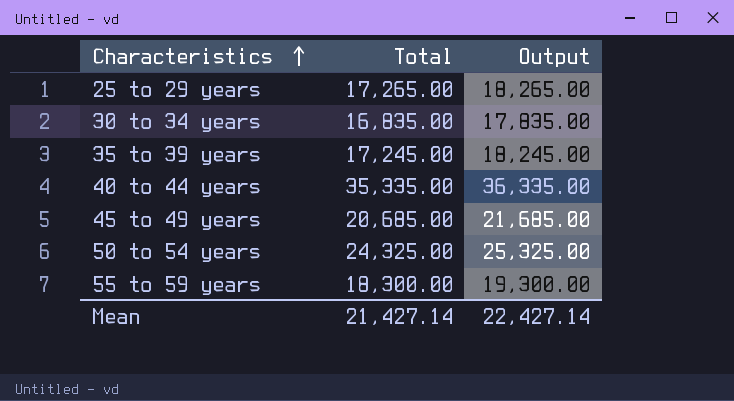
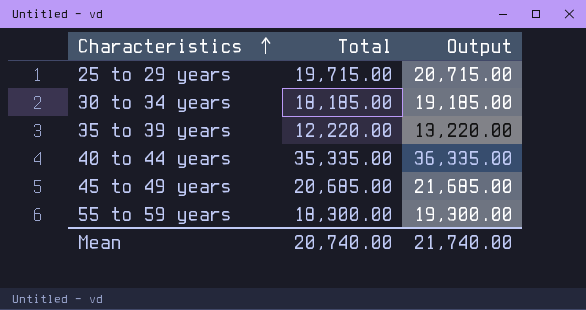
row 50 to 54 years: 24,325.00 | 25,325.00 -> none
25 to 29 years | Total: 17,265.00 -> 19,715.00
25 to 29 years | Output: 18,265.00 -> 20,715.00
30 to 34 years | Total: 16,835.00 -> 18,185.00
30 to 34 years | Output: 17,835.00 -> 19,185.00
35 to 39 years | Total: 17,245.00 -> 12,220.00
35 to 39 years | Output: 18,245.00 -> 13,220.00
Mean | Total: 21,427.14 -> 20,740.00
Mean | Output: 22,427.14 -> 21,740.00

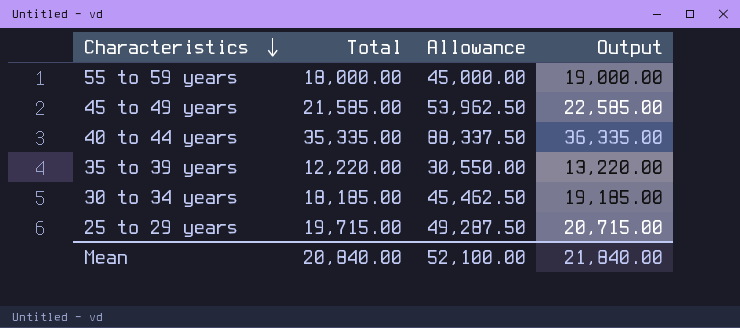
row order: Characteristics ascending -> Characteristics descending
column Allowance | formula: none -> [Total] * 2.5
55 to 59 years | Total: 18,300.00 -> 18,000.00
55 to 59 years | Output: 19,300.00 -> 19,000.00
45 to 49 years | Total: 20,685.00 -> 21,585.00
45 to 49 years | Output: 21,685.00 -> 22,585.00
Mean | Total: 20,740.00 -> 20,840.00
Mean | Output: 21,740.00 -> 21,840.00

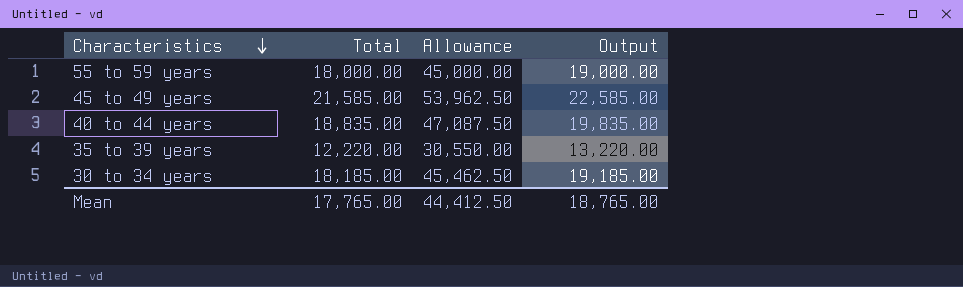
row 25 to 29 years: 19,715.00 | 49,287.50 | 20,715.00 -> none
40 to 44 years | Total: 35,335.00 -> 18,835.00
40 to 44 years | Allowance: 88,337.50 -> 47,087.50
40 to 44 years | Output: 36,335.00 -> 19,835.00
Mean | Total: 20,840.00 -> 17,765.00
Mean | Allowance: 52,100.00 -> 44,412.50
Mean | Output: 21,840.00 -> 18,765.00

